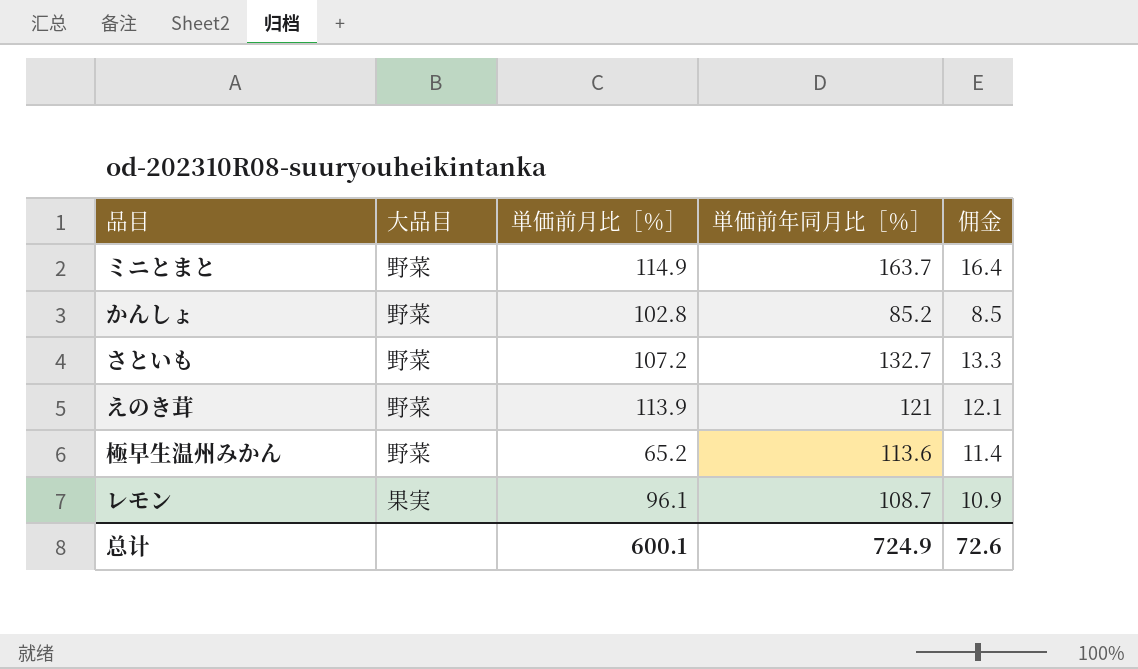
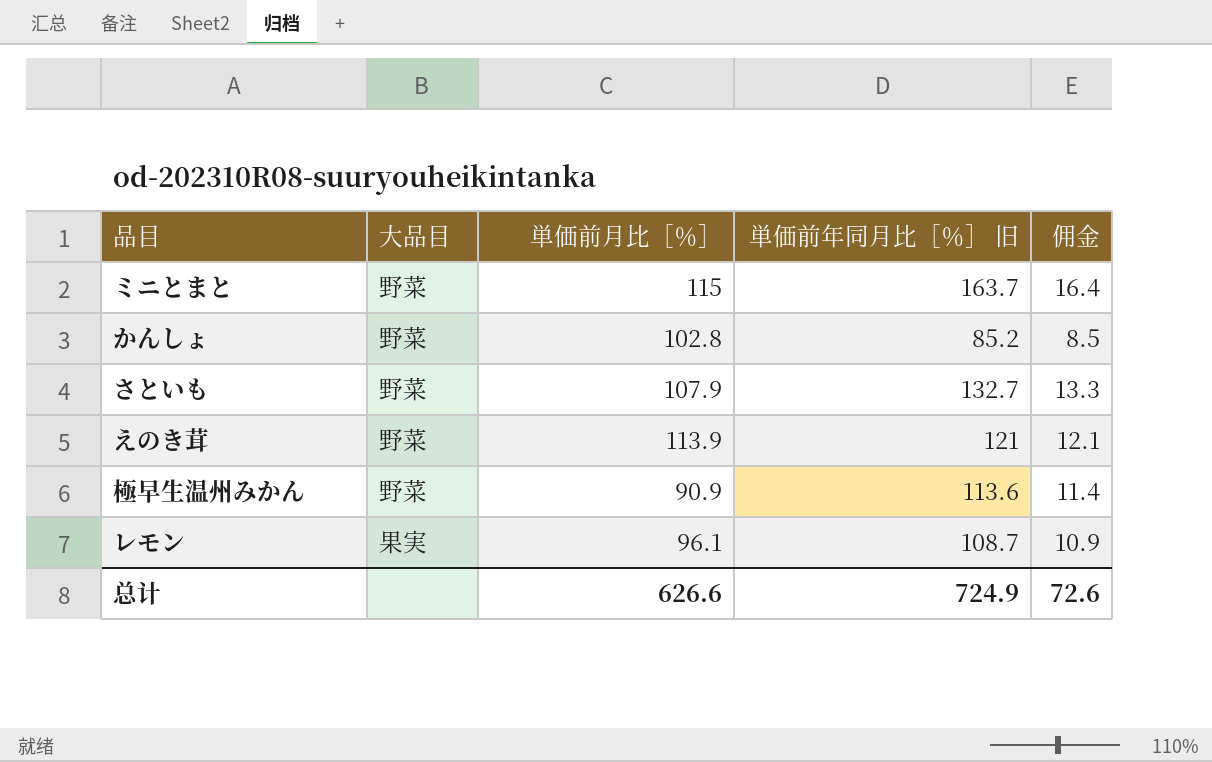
column name: 単価前年同月比［％］ -> 単価前年同月比［％］ 旧
ミニとまと | 単価前月比［％］: 114.9 -> 115
さといも | 単価前月比［％］: 107.2 -> 107.9
極早生温州みかん | 単価前月比［％］: 65.2 -> 90.9
总计 | 単価前月比［％］: 600.1 -> 626.6

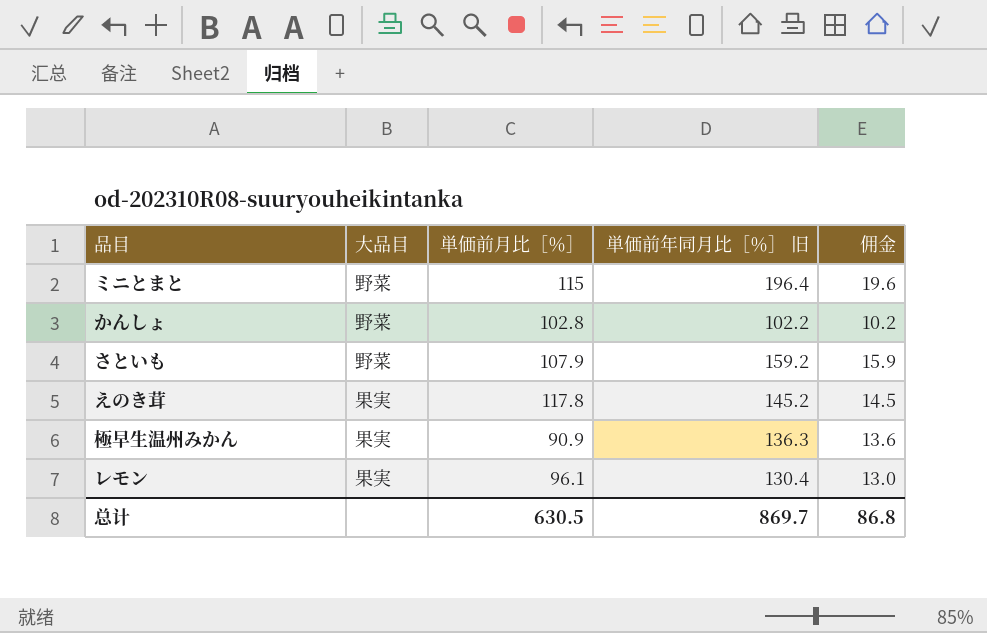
ミニとまと | 単価前年同月比［％］ 旧: 163.7 -> 196.4
ミニとまと | 佣金: 16.4 -> 19.6
かんしょ | 単価前年同月比［％］ 旧: 85.2 -> 102.2
かんしょ | 佣金: 8.5 -> 10.2
さといも | 単価前年同月比［％］ 旧: 132.7 -> 159.2
さといも | 佣金: 13.3 -> 15.9
えのき茸 | 大品目: 野菜 -> 果実
えのき茸 | 単価前月比［％］: 113.9 -> 117.8
えのき茸 | 単価前年同月比［％］ 旧: 121 -> 145.2
えのき茸 | 佣金: 12.1 -> 14.5
極早生温州みかん | 大品目: 野菜 -> 果実
極早生温州みかん | 単価前年同月比［％］ 旧: 113.6 -> 136.3
極早生温州みかん | 佣金: 11.4 -> 13.6
レモン | 単価前年同月比［％］ 旧: 108.7 -> 130.4
レモン | 佣金: 10.9 -> 13.0
总计 | 単価前月比［％］: 626.6 -> 630.5
总计 | 単価前年同月比［％］ 旧: 724.9 -> 869.7
总计 | 佣金: 72.6 -> 86.8

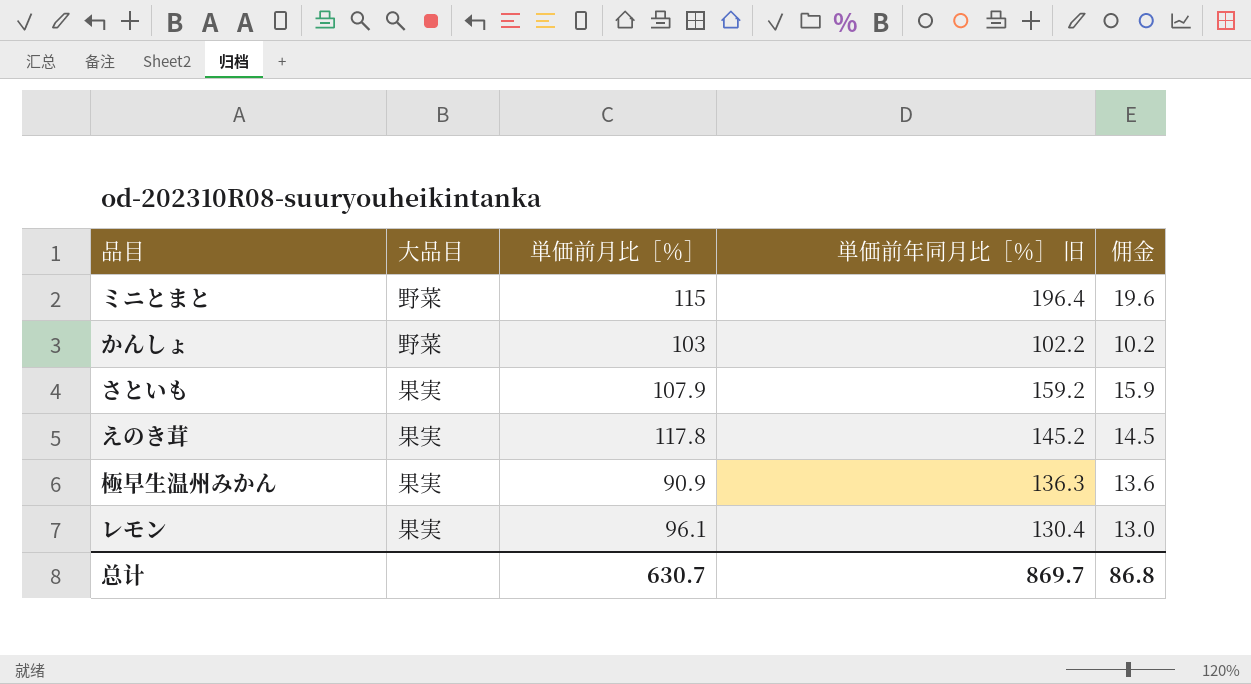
かんしょ | 単価前月比［％］: 102.8 -> 103
さといも | 大品目: 野菜 -> 果実
总计 | 単価前月比［％］: 630.5 -> 630.7

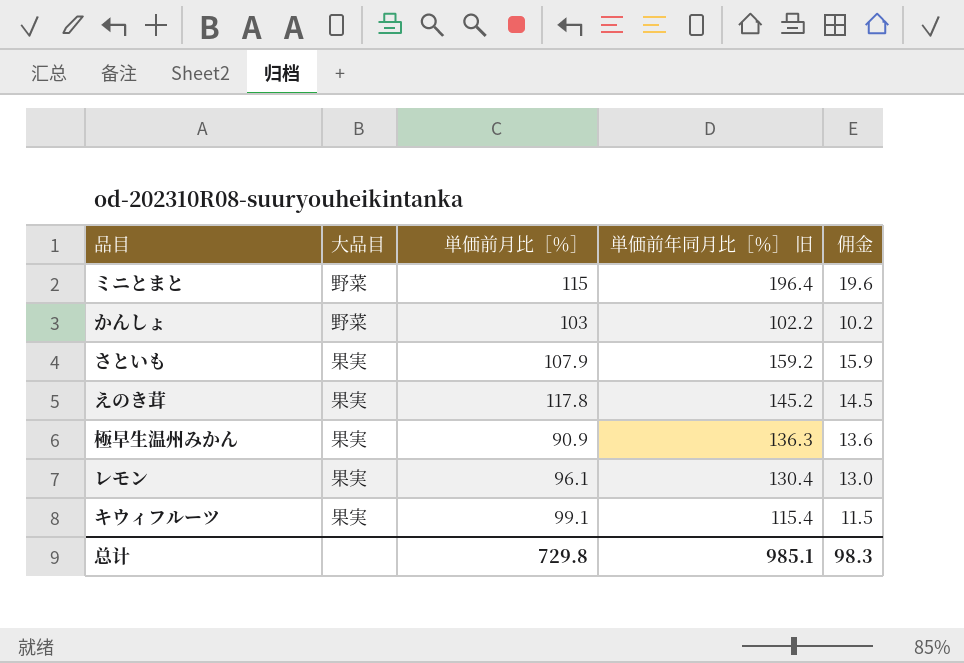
row キウィフルーツ: none -> 果実 | 99.1 | 115.4 | 11.5
总计 | 単価前月比［％］: 630.7 -> 729.8
总计 | 単価前年同月比［％］ 旧: 869.7 -> 985.1
总计 | 佣金: 86.8 -> 98.3

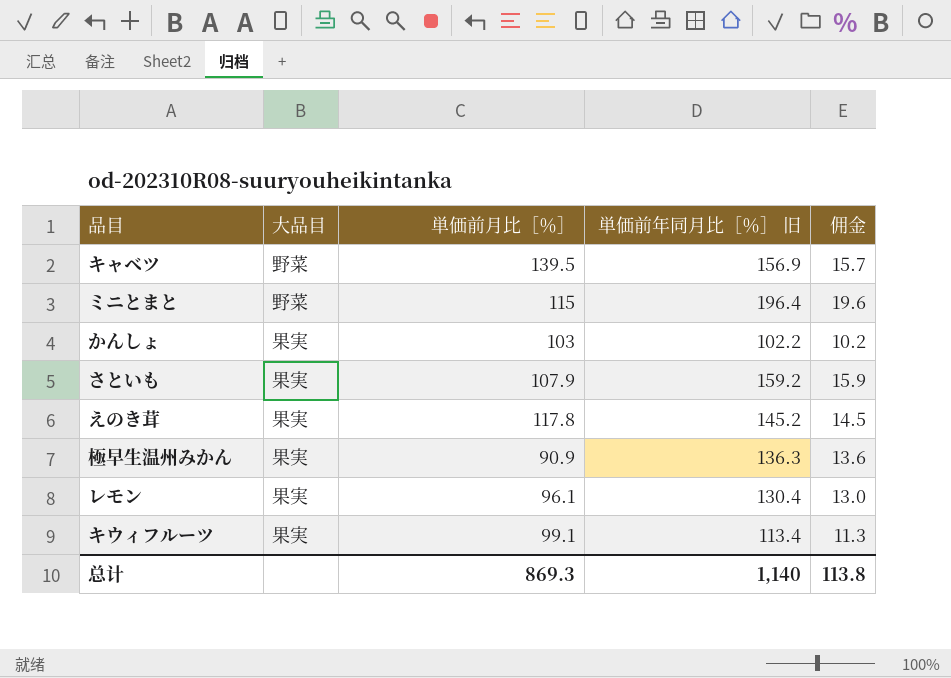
row キャベツ: none -> 野菜 | 139.5 | 156.9 | 15.7
かんしょ | 大品目: 野菜 -> 果実
キウィフルーツ | 単価前年同月比［％］ 旧: 115.4 -> 113.4
キウィフルーツ | 佣金: 11.5 -> 11.3
总计 | 単価前月比［％］: 729.8 -> 869.3
总计 | 単価前年同月比［％］ 旧: 985.1 -> 1,140
总计 | 佣金: 98.3 -> 113.8

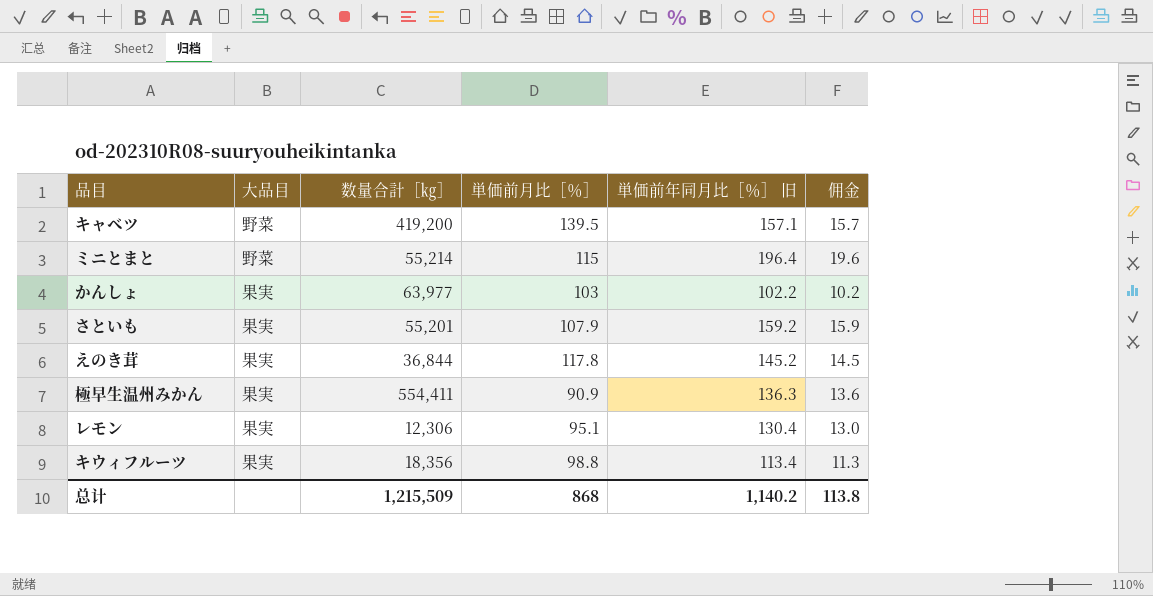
column 数量合計［㎏］ | position: none -> 3
キャベツ | 単価前年同月比［％］ 旧: 156.9 -> 157.1
レモン | 単価前月比［％］: 96.1 -> 95.1
キウィフルーツ | 単価前月比［％］: 99.1 -> 98.8
总计 | 単価前月比［％］: 869.3 -> 868
总计 | 単価前年同月比［％］ 旧: 1,140 -> 1,140.2

